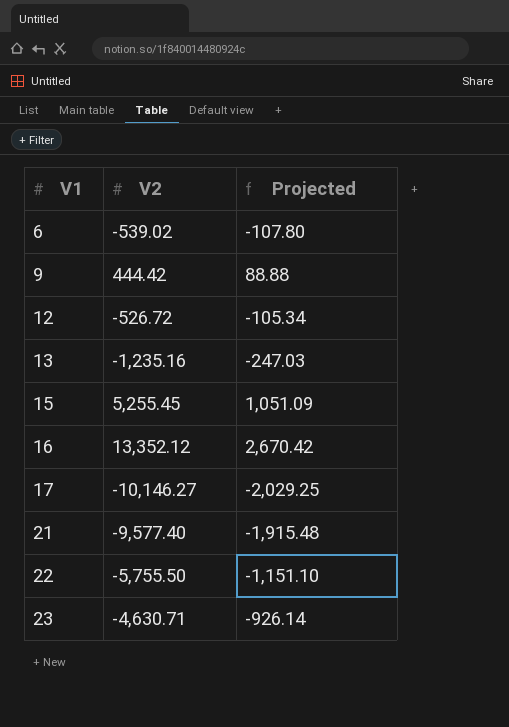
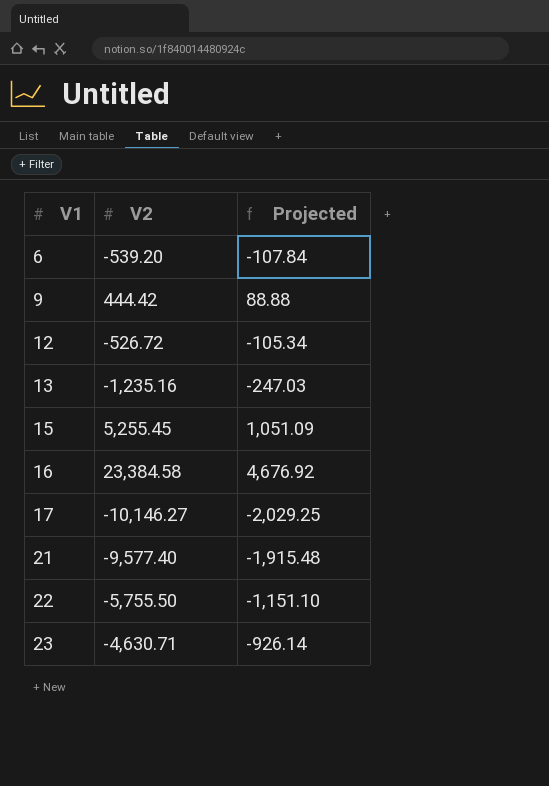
6 | V2: -539.02 -> -539.20
6 | Projected: -107.80 -> -107.84
16 | V2: 13,352.12 -> 23,384.58
16 | Projected: 2,670.42 -> 4,676.92

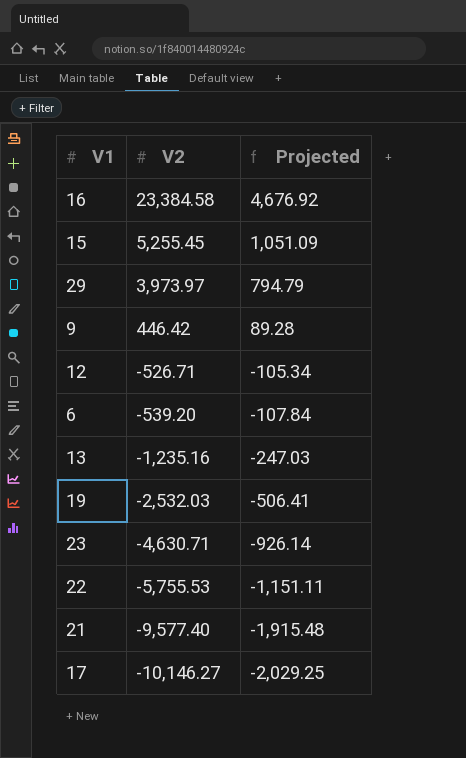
row order: V1 ascending -> V2 descending
row 29: none -> 3,973.97 | 794.79
9 | V2: 444.42 -> 446.42
9 | Projected: 88.88 -> 89.28
12 | V2: -526.72 -> -526.71
row 19: none -> -2,532.03 | -506.41
22 | V2: -5,755.50 -> -5,755.53
22 | Projected: -1,151.10 -> -1,151.11

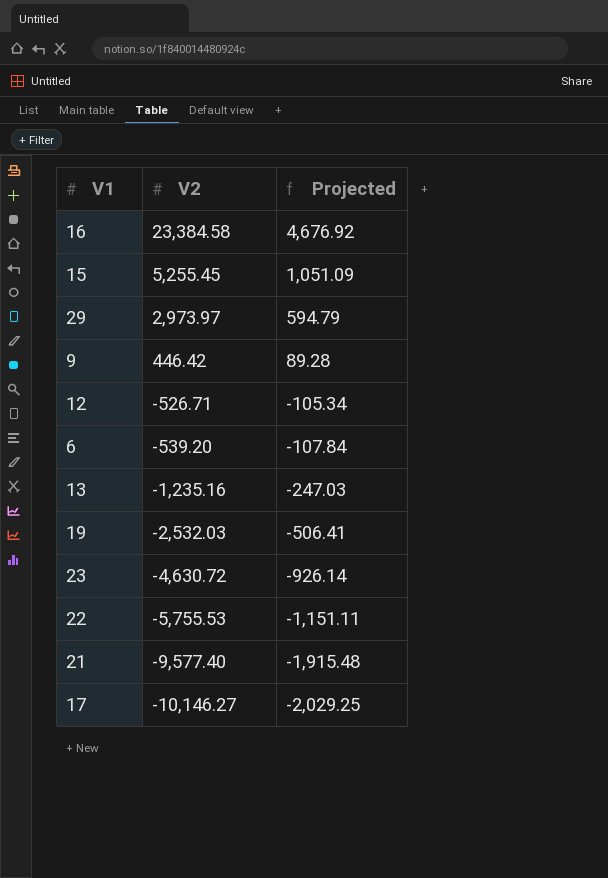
29 | V2: 3,973.97 -> 2,973.97
29 | Projected: 794.79 -> 594.79
23 | V2: -4,630.71 -> -4,630.72

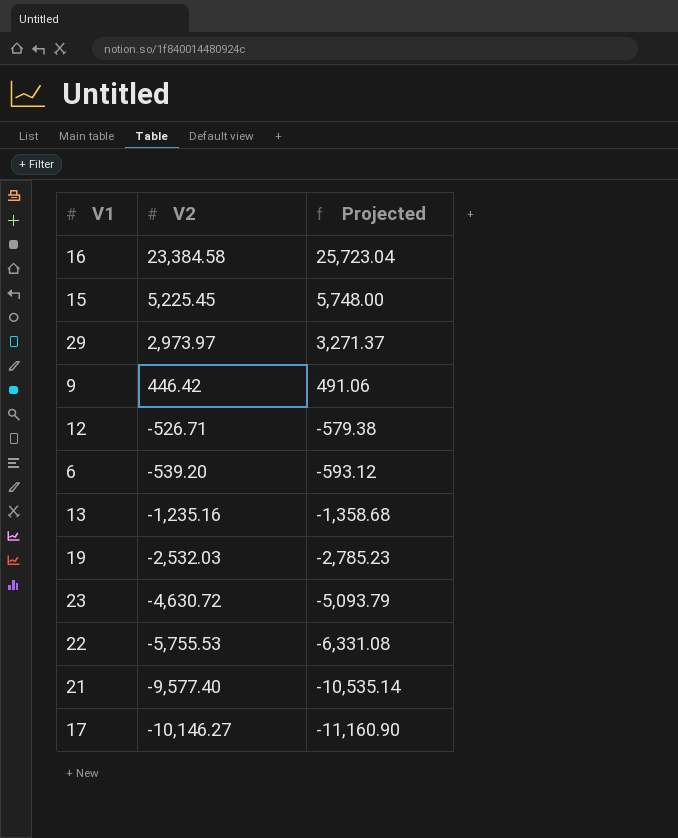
column Projected | formula: [V2] * 0.2 -> [V2] * 1.1
15 | V2: 5,255.45 -> 5,225.45

